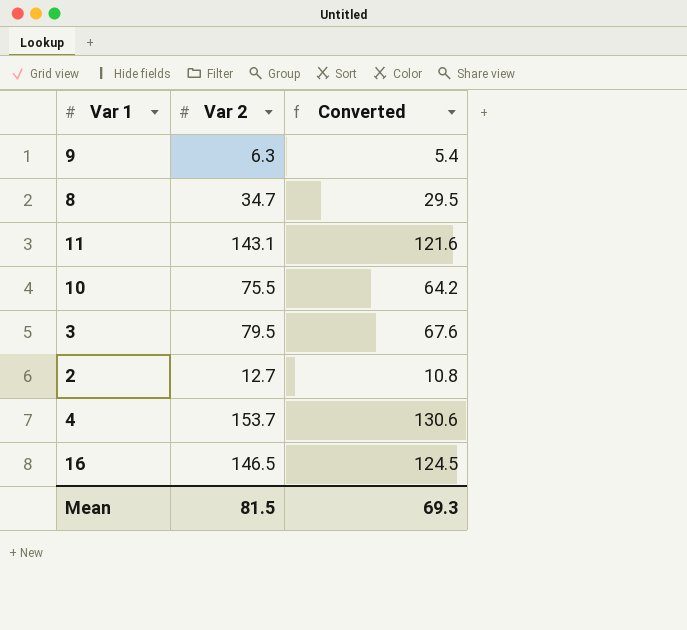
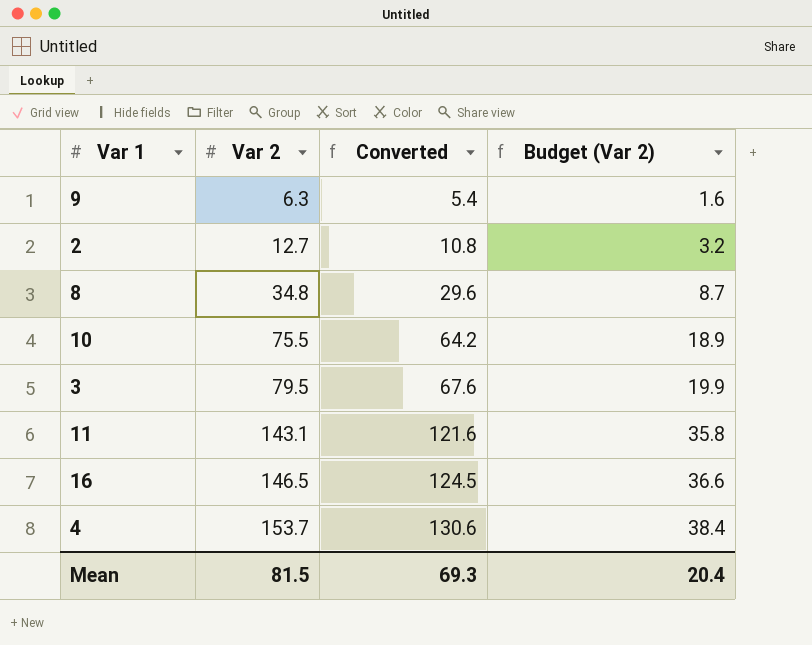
row order: none -> Var 2 ascending
column Budget (Var 2) | formula: none -> [Var 2] * 0.25
8 | Var 2: 34.7 -> 34.8
8 | Converted: 29.5 -> 29.6

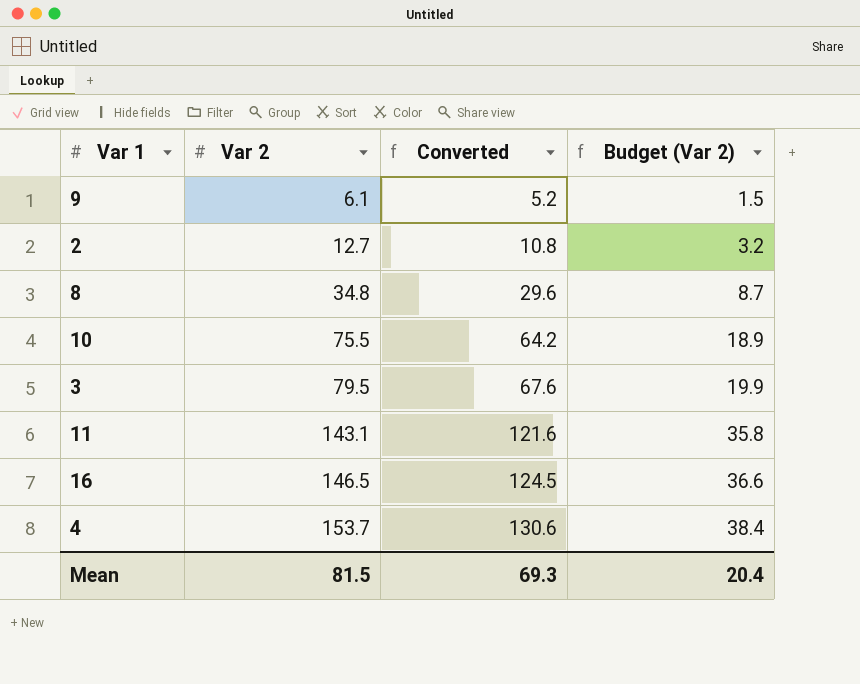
9 | Var 2: 6.3 -> 6.1
9 | Converted: 5.4 -> 5.2
9 | Budget (Var 2): 1.6 -> 1.5

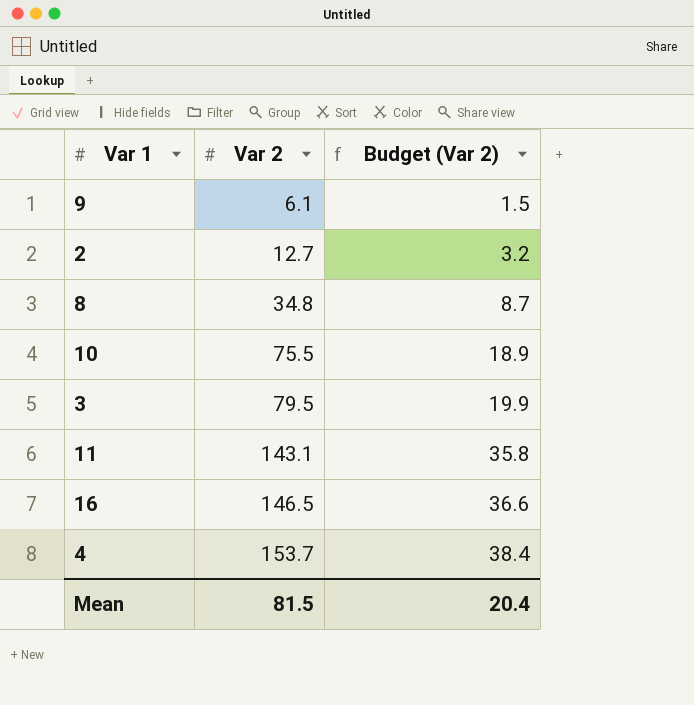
column Converted | formula: [Var 2] * 0.85 -> none

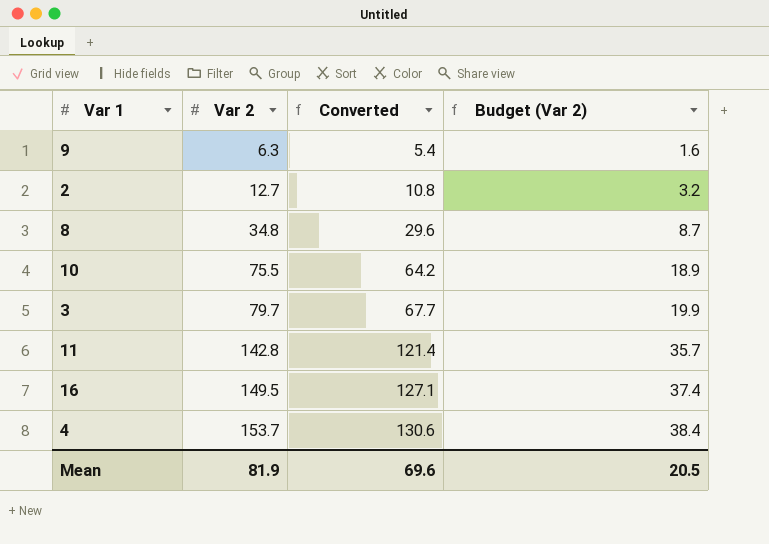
column Converted | formula: none -> [Var 2] * 0.85
9 | Var 2: 6.1 -> 6.3
9 | Budget (Var 2): 1.5 -> 1.6
3 | Var 2: 79.5 -> 79.7
11 | Var 2: 143.1 -> 142.8
11 | Budget (Var 2): 35.8 -> 35.7
16 | Var 2: 146.5 -> 149.5
16 | Budget (Var 2): 36.6 -> 37.4
Mean | Var 2: 81.5 -> 81.9
Mean | Budget (Var 2): 20.4 -> 20.5

